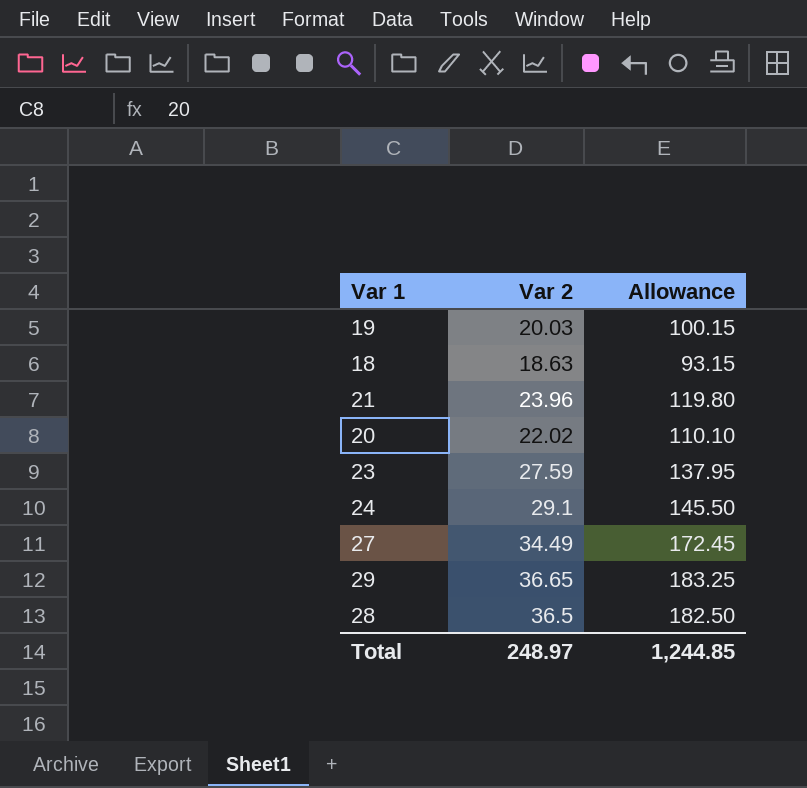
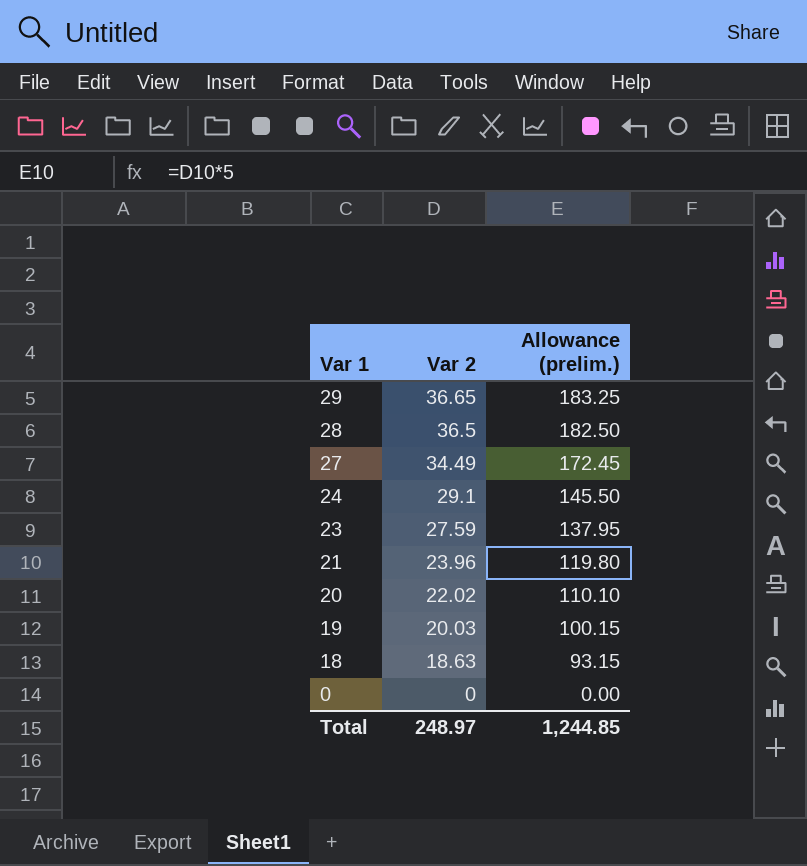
row order: none -> Var 1 descending
column name: Allowance -> Allowance (prelim.)
row 0: none -> 0 | 0.00

